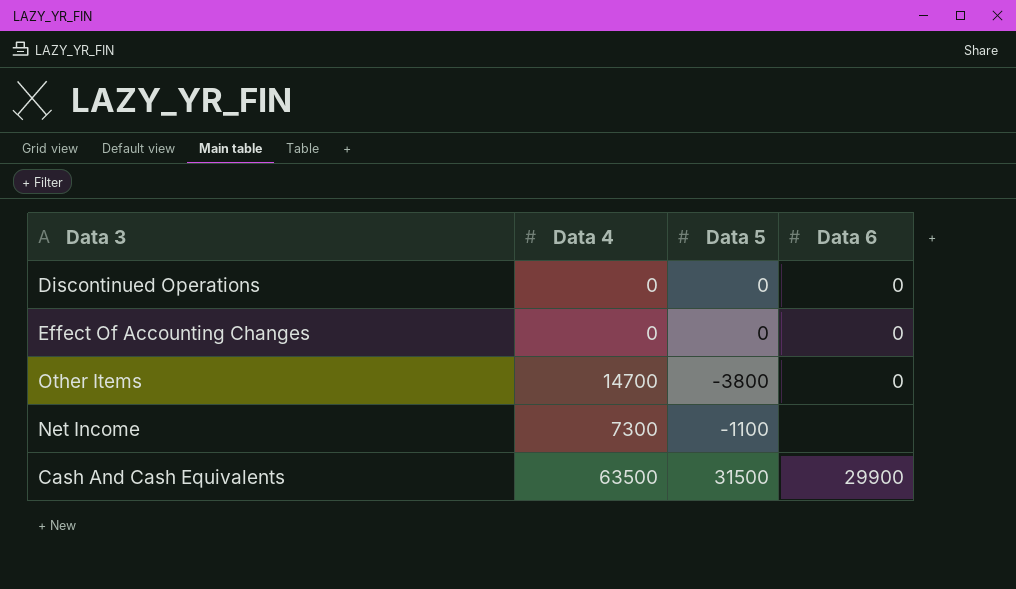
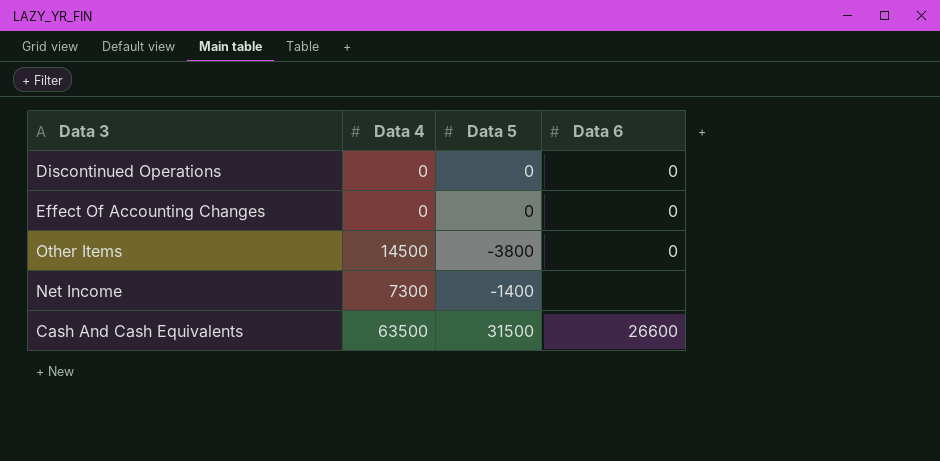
Other Items | Data 4: 14700 -> 14500
Net Income | Data 5: -1100 -> -1400
Cash And Cash Equivalents | Data 6: 29900 -> 26600

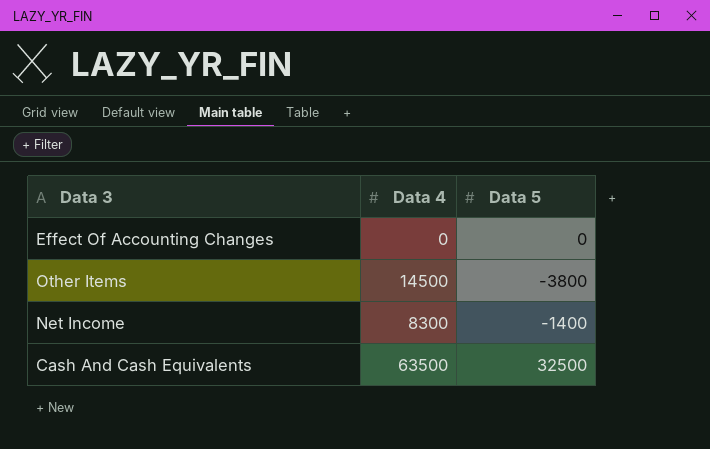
column Data 6 | position: 4 -> none
row Discontinued Operations: 0 | 0 | 0 -> none
Net Income | Data 4: 7300 -> 8300
Cash And Cash Equivalents | Data 5: 31500 -> 32500

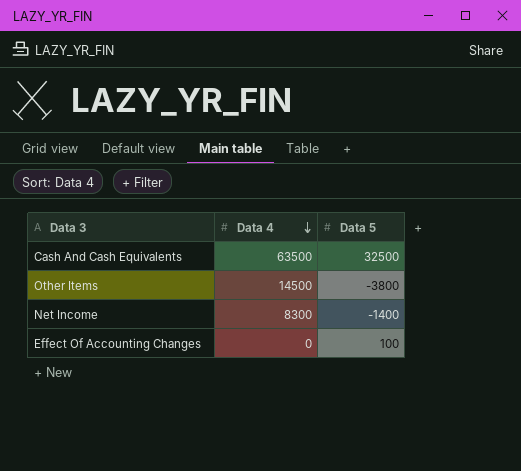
row order: none -> Data 4 descending
Effect Of Accounting Changes | Data 5: 0 -> 100

